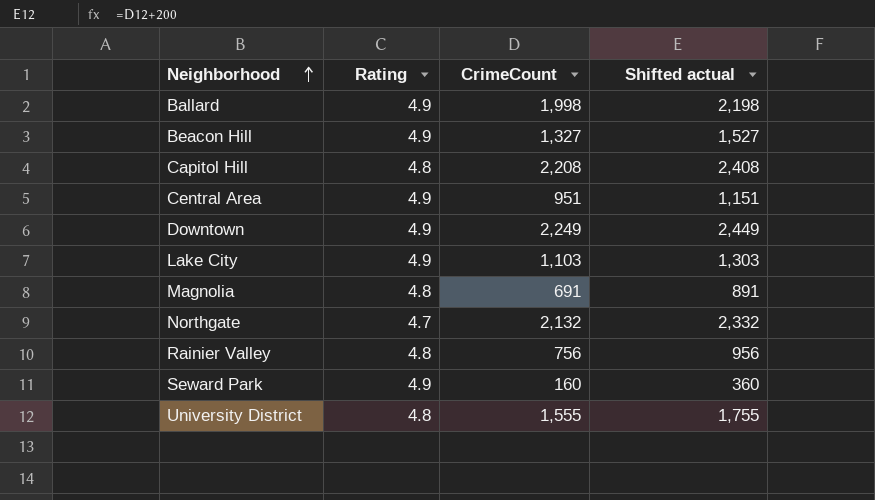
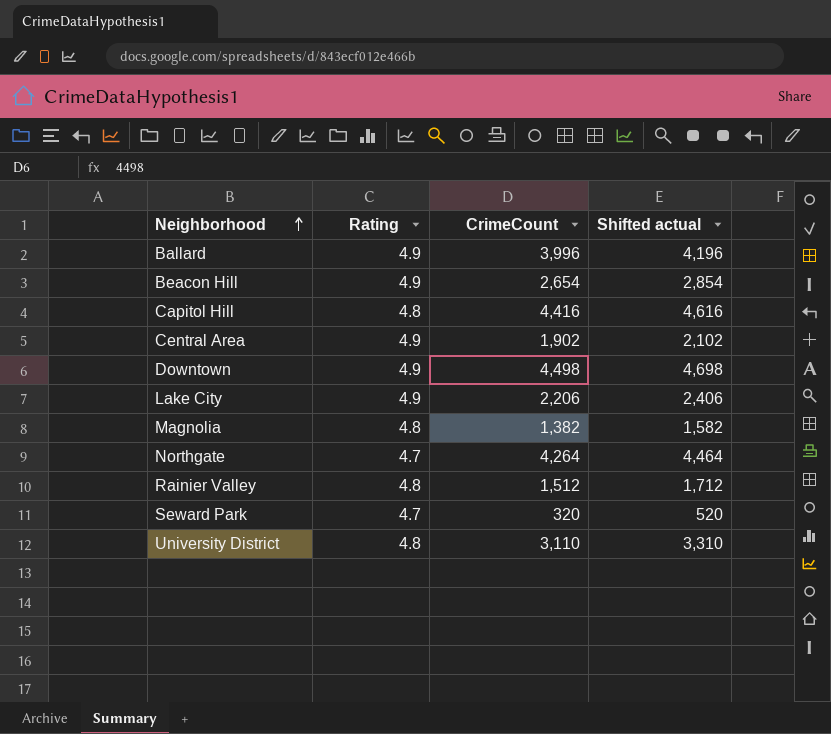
Ballard | CrimeCount: 1,998 -> 3,996
Ballard | Shifted actual: 2,198 -> 4,196
Beacon Hill | CrimeCount: 1,327 -> 2,654
Beacon Hill | Shifted actual: 1,527 -> 2,854
Capitol Hill | CrimeCount: 2,208 -> 4,416
Capitol Hill | Shifted actual: 2,408 -> 4,616
Central Area | CrimeCount: 951 -> 1,902
Central Area | Shifted actual: 1,151 -> 2,102
Downtown | CrimeCount: 2,249 -> 4,498
Downtown | Shifted actual: 2,449 -> 4,698
Lake City | CrimeCount: 1,103 -> 2,206
Lake City | Shifted actual: 1,303 -> 2,406
Magnolia | CrimeCount: 691 -> 1,382
Magnolia | Shifted actual: 891 -> 1,582
Northgate | CrimeCount: 2,132 -> 4,264
Northgate | Shifted actual: 2,332 -> 4,464
Rainier Valley | CrimeCount: 756 -> 1,512
Rainier Valley | Shifted actual: 956 -> 1,712
Seward Park | Rating: 4.9 -> 4.7
Seward Park | CrimeCount: 160 -> 320
Seward Park | Shifted actual: 360 -> 520
University District | CrimeCount: 1,555 -> 3,110
University District | Shifted actual: 1,755 -> 3,310

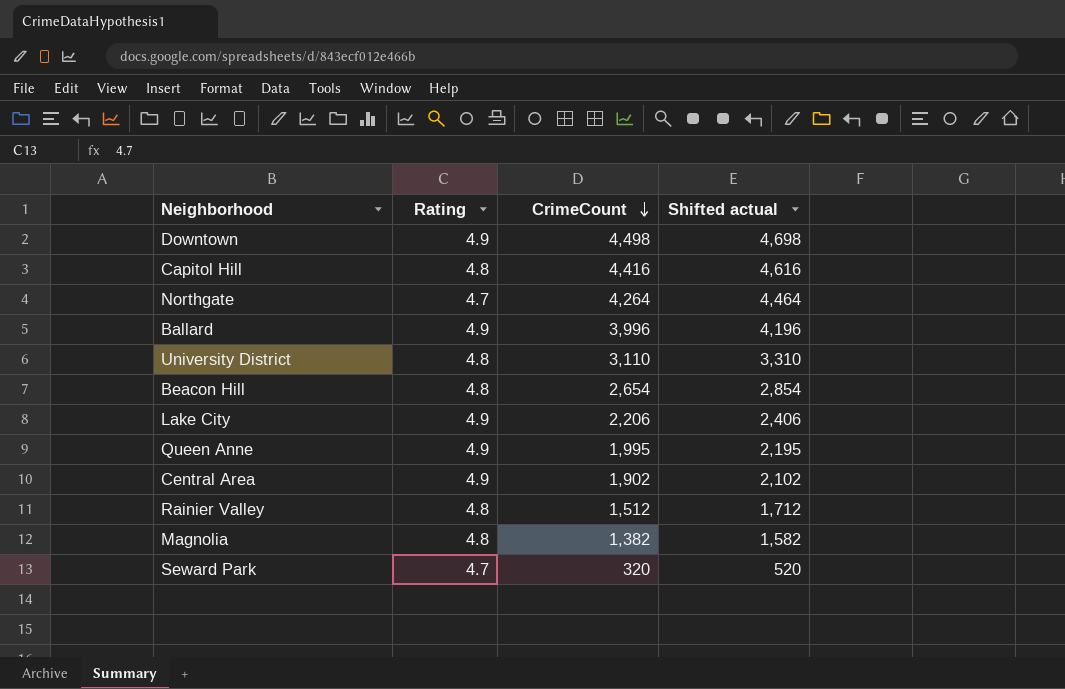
row order: Neighborhood ascending -> CrimeCount descending
Beacon Hill | Rating: 4.9 -> 4.8
row Queen Anne: none -> 4.9 | 1,995 | 2,195

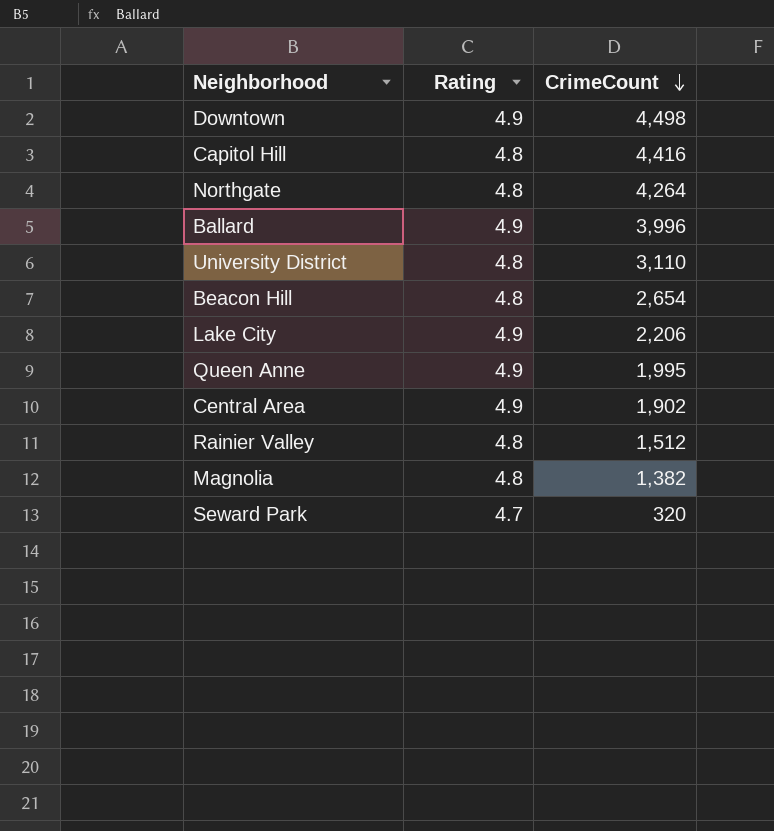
column Shifted actual | formula: [CrimeCount] + 200 -> none
Northgate | Rating: 4.7 -> 4.8

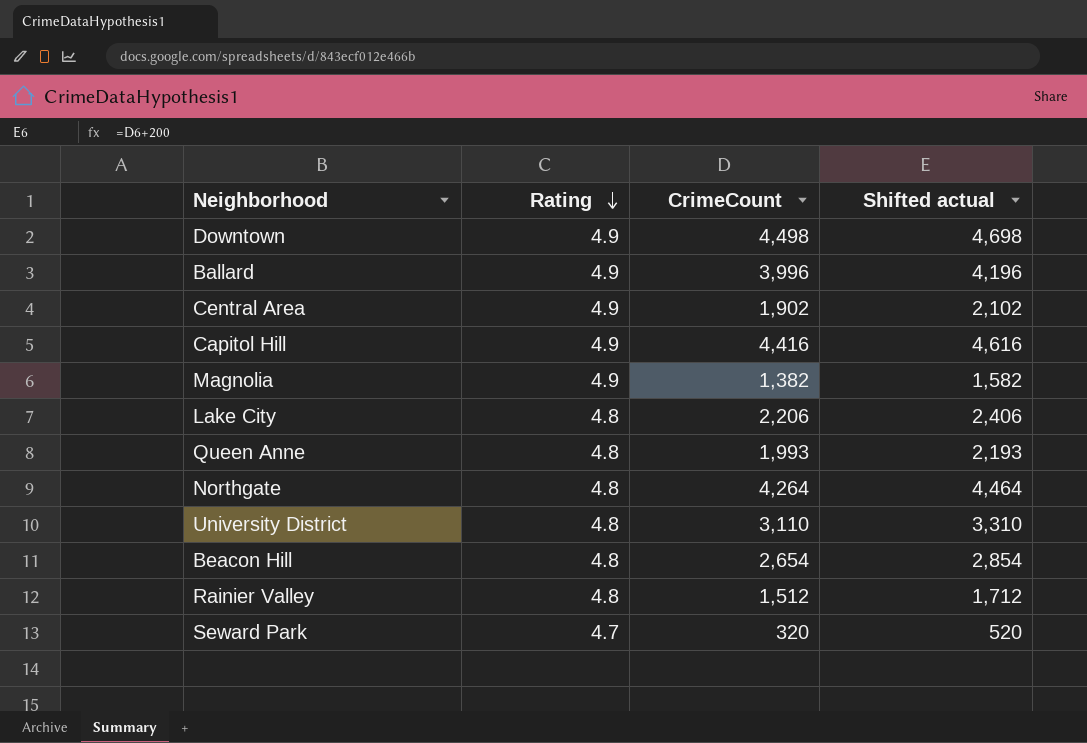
row order: CrimeCount descending -> Rating descending
column Shifted actual | formula: none -> [CrimeCount] + 200
Capitol Hill | Rating: 4.8 -> 4.9
Magnolia | Rating: 4.8 -> 4.9
Lake City | Rating: 4.9 -> 4.8
Queen Anne | Rating: 4.9 -> 4.8
Queen Anne | CrimeCount: 1,995 -> 1,993

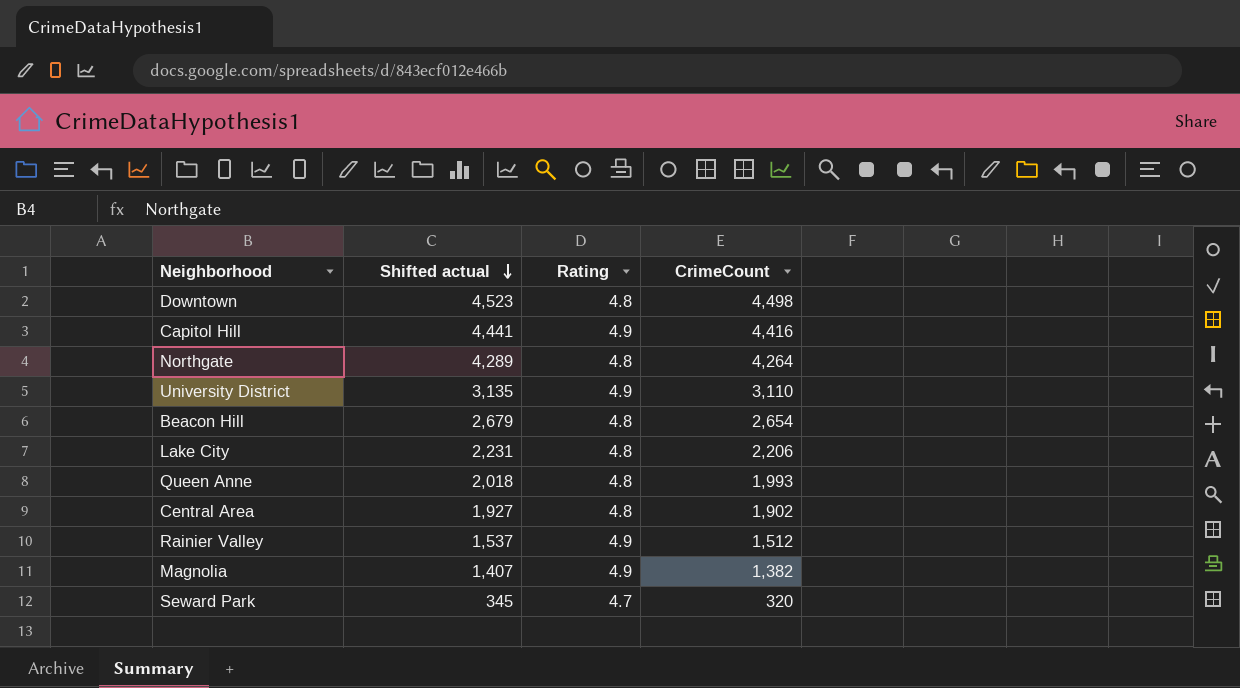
row order: Rating descending -> Shifted actual descending
column Shifted actual | formula: [CrimeCount] + 200 -> [CrimeCount] + 25
column Shifted actual | position: 4 -> 2
row Ballard: 4.9 | 3,996 | 4,196 -> none
Downtown | Rating: 4.9 -> 4.8
University District | Rating: 4.8 -> 4.9
Central Area | Rating: 4.9 -> 4.8
Rainier Valley | Rating: 4.8 -> 4.9

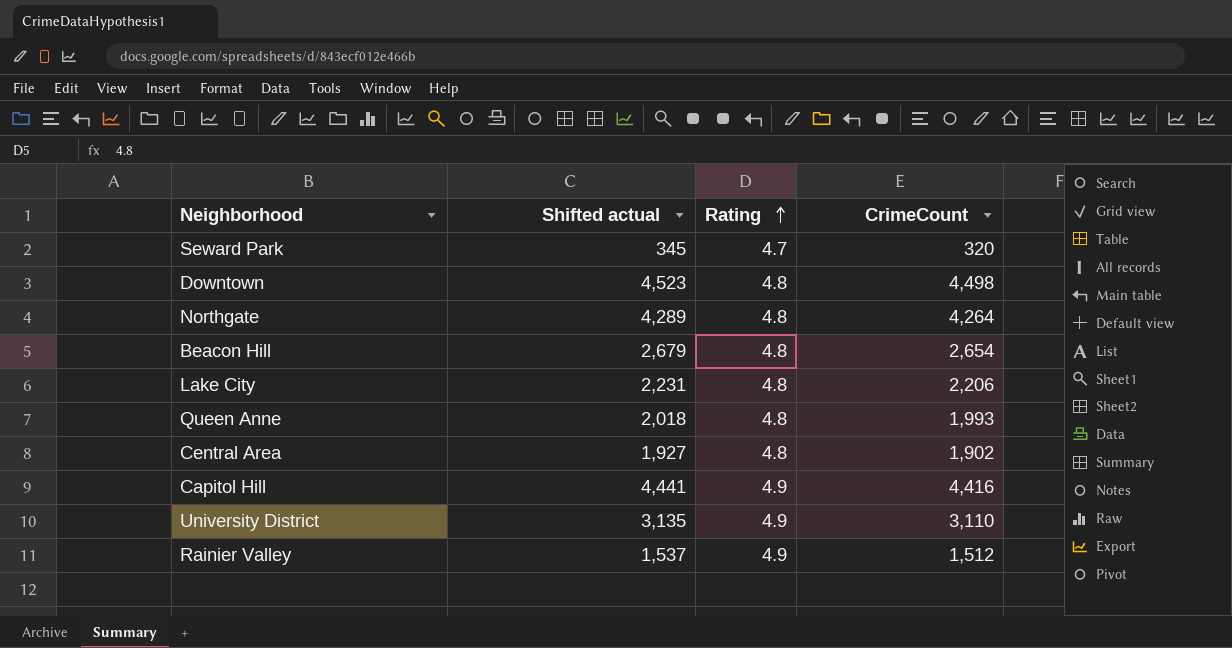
row order: Shifted actual descending -> Rating ascending
row Magnolia: 1,407 | 4.9 | 1,382 -> none

